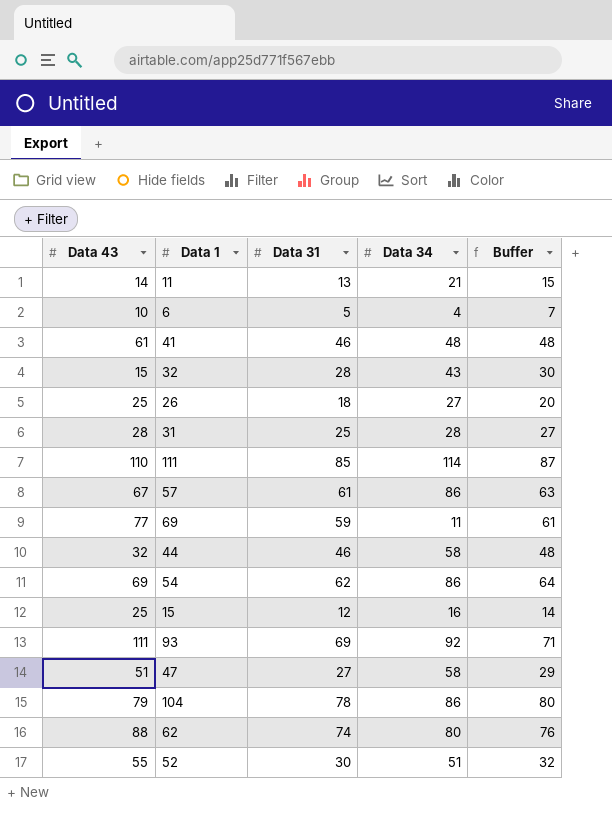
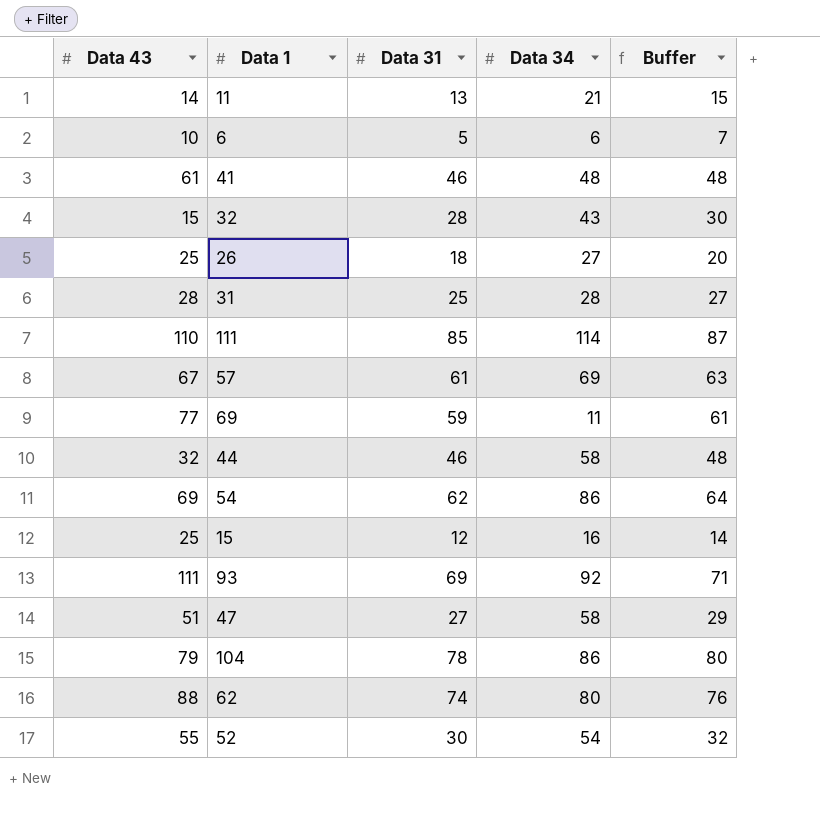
6 | Data 34: 4 -> 6
57 | Data 34: 86 -> 69
52 | Data 34: 51 -> 54

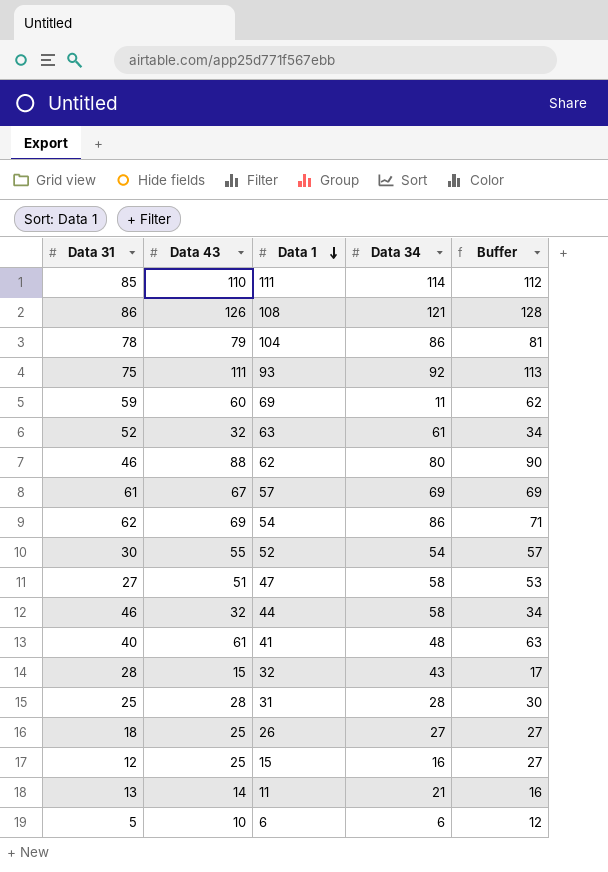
row order: none -> Data 1 descending
column Data 31 | position: 3 -> 1
column Buffer | formula: [Data 31] + 2 -> [Data 43] + 2
row 108: none -> 86 | 126 | 121 | 128
93 | Data 31: 69 -> 75
69 | Data 43: 77 -> 60
row 63: none -> 52 | 32 | 61 | 34
62 | Data 31: 74 -> 46
41 | Data 31: 46 -> 40

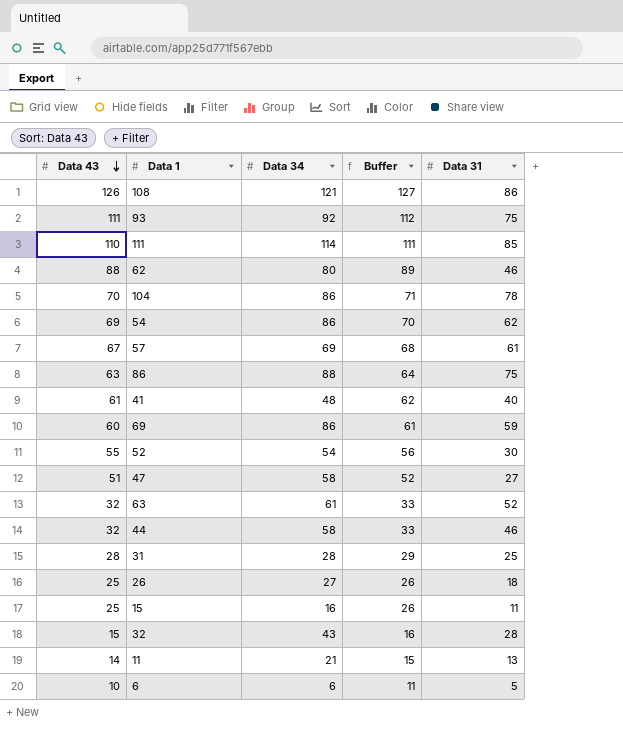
row order: Data 1 descending -> Data 43 descending
column Buffer | formula: [Data 43] + 2 -> [Data 43] + 1
column Data 31 | position: 1 -> 5
104 | Data 43: 79 -> 70
row 86: none -> 63 | 88 | 64 | 75
69 | Data 34: 11 -> 86
15 | Data 31: 12 -> 11

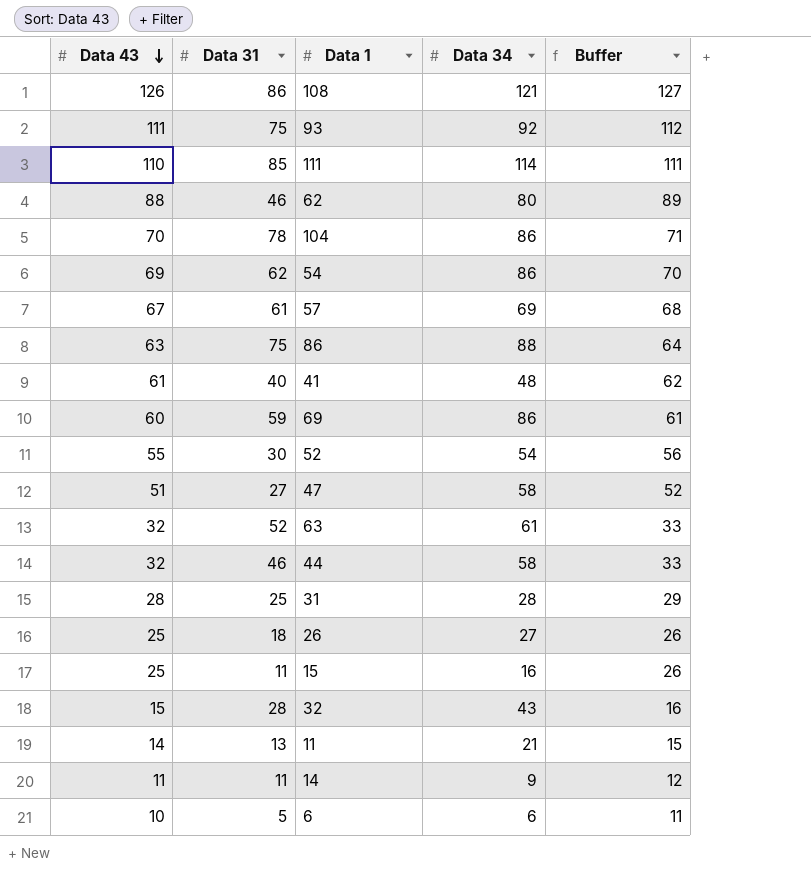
column Data 31 | position: 5 -> 2
row 14: none -> 11 | 11 | 9 | 12

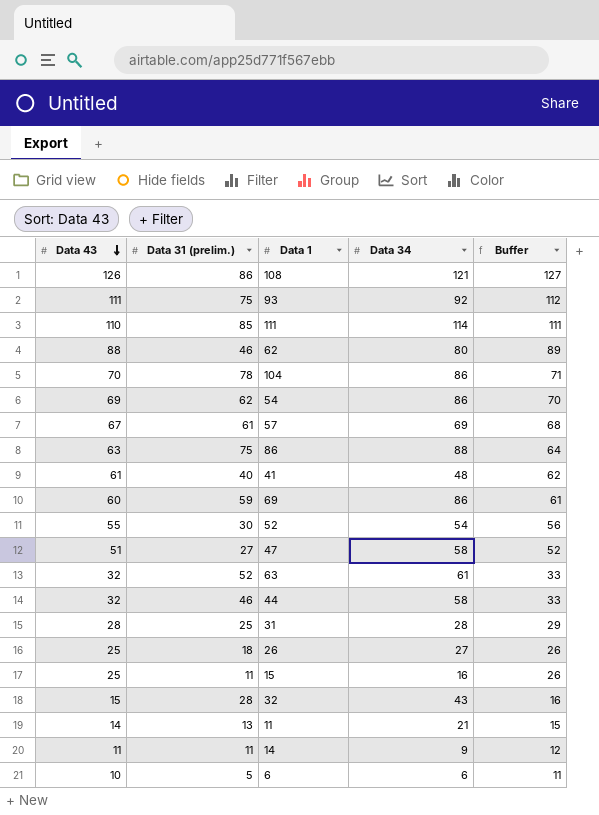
column name: Data 31 -> Data 31 (prelim.)

